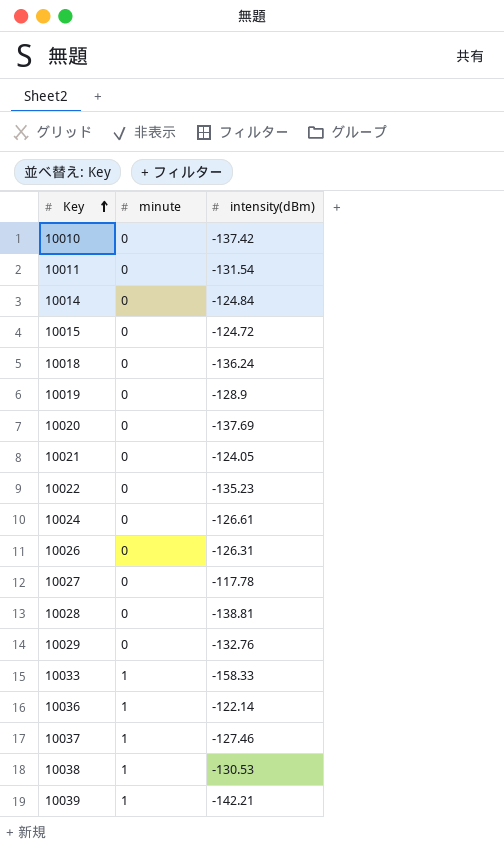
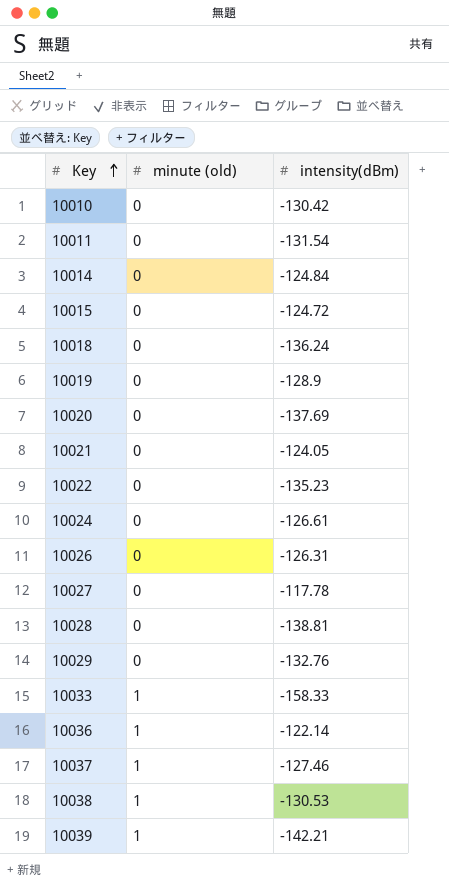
column name: minute -> minute (old)
10010 | intensity(dBm): -137.42 -> -130.42

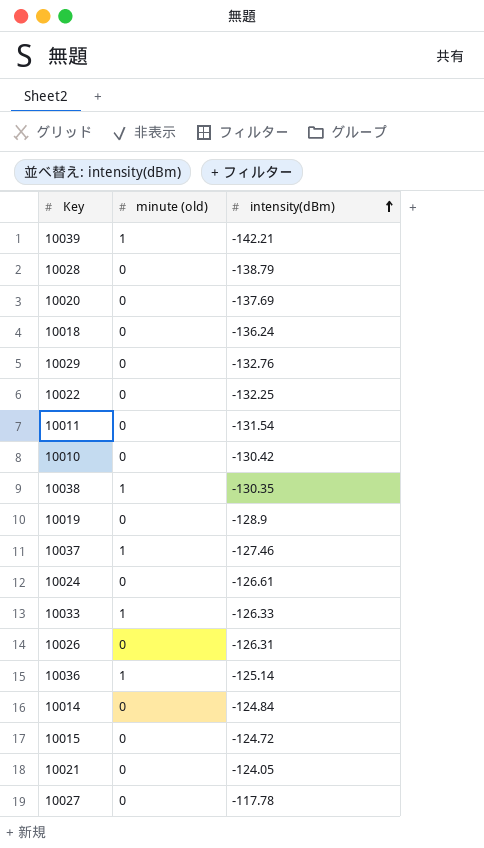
row order: Key ascending -> intensity(dBm) ascending
10028 | intensity(dBm): -138.81 -> -138.79
10022 | intensity(dBm): -135.23 -> -132.25
10038 | intensity(dBm): -130.53 -> -130.35
10033 | intensity(dBm): -158.33 -> -126.33
10036 | intensity(dBm): -122.14 -> -125.14

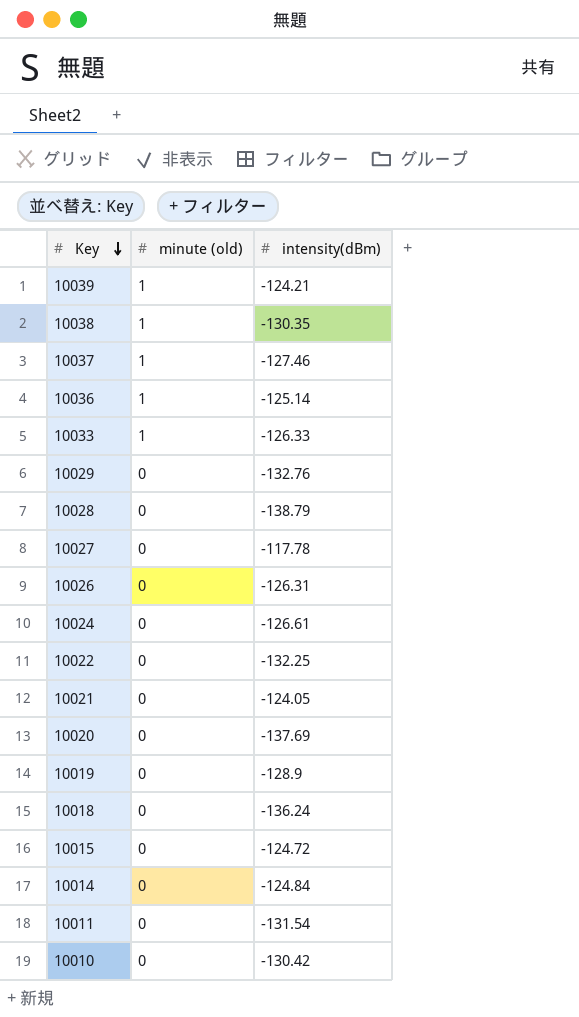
row order: intensity(dBm) ascending -> Key descending
10039 | intensity(dBm): -142.21 -> -124.21

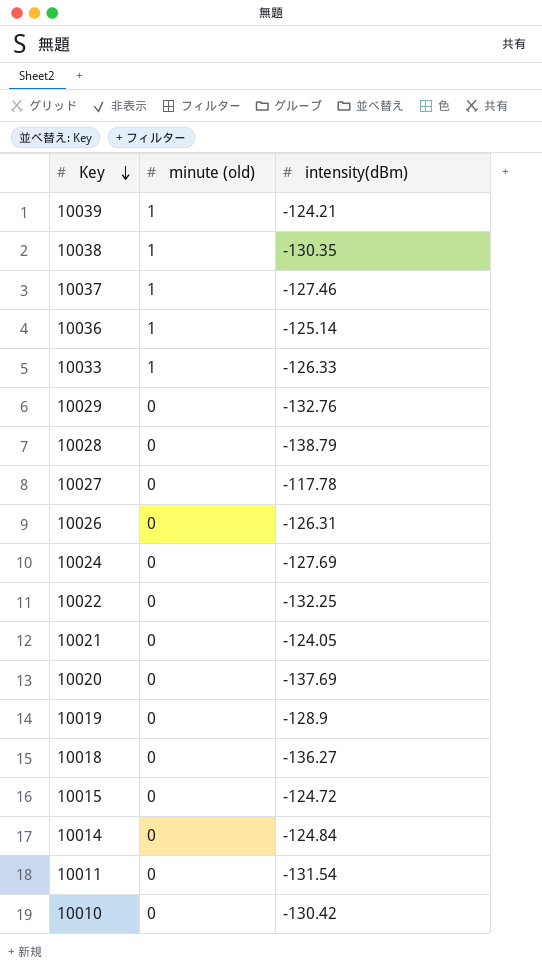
10024 | intensity(dBm): -126.61 -> -127.69
10018 | intensity(dBm): -136.24 -> -136.27

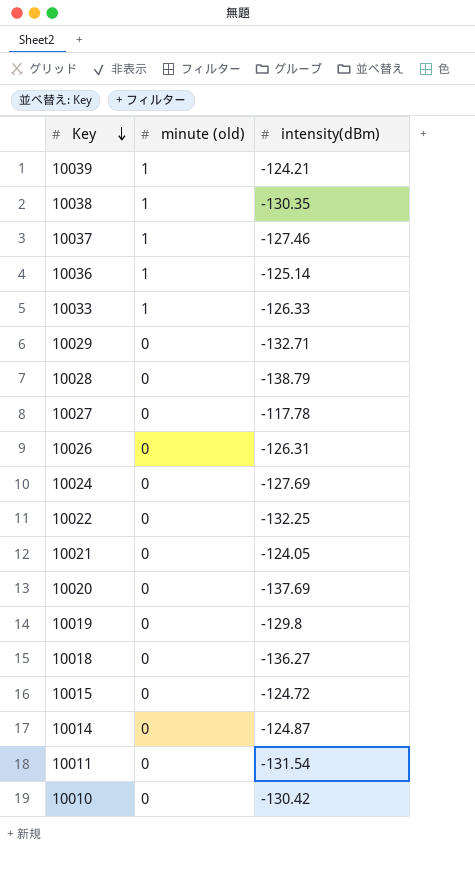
10029 | intensity(dBm): -132.76 -> -132.71
10019 | intensity(dBm): -128.9 -> -129.8
10014 | intensity(dBm): -124.84 -> -124.87

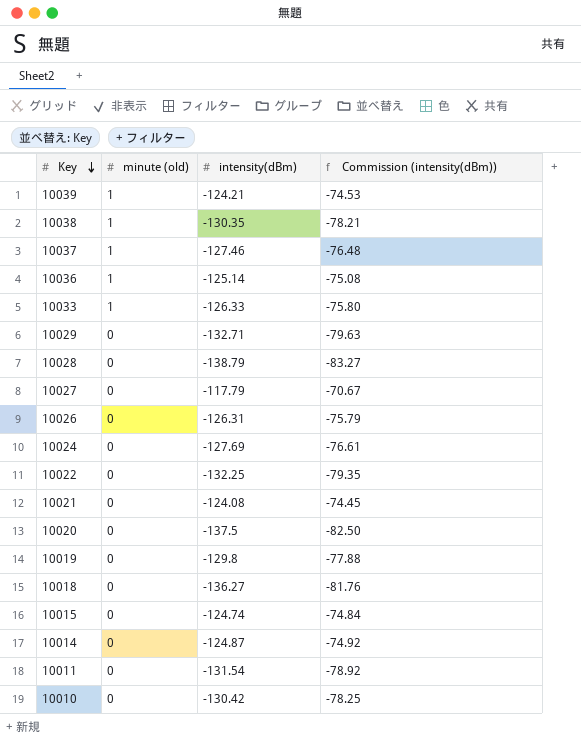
column Commission (intensity(dBm)) | formula: none -> [intensity(dBm)] * 0.6
10027 | intensity(dBm): -117.78 -> -117.79
10021 | intensity(dBm): -124.05 -> -124.08
10020 | intensity(dBm): -137.69 -> -137.5
10015 | intensity(dBm): -124.72 -> -124.74

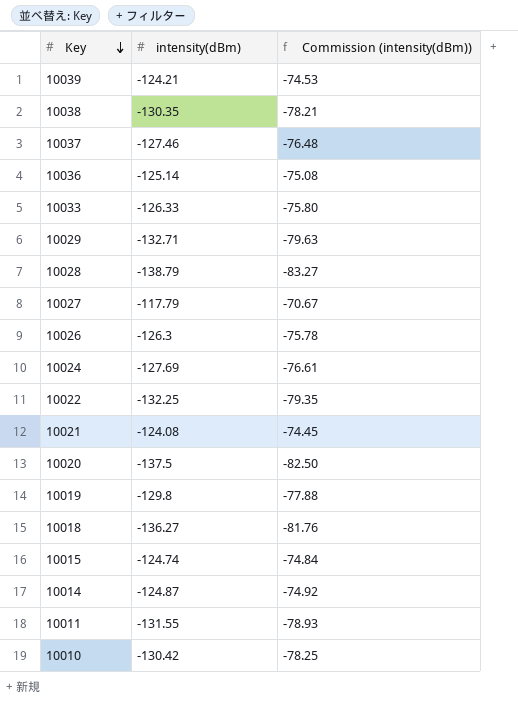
column minute (old) | position: 2 -> none
10026 | intensity(dBm): -126.31 -> -126.3
10026 | Commission (intensity(dBm)): -75.79 -> -75.78
10011 | intensity(dBm): -131.54 -> -131.55
10011 | Commission (intensity(dBm)): -78.92 -> -78.93

